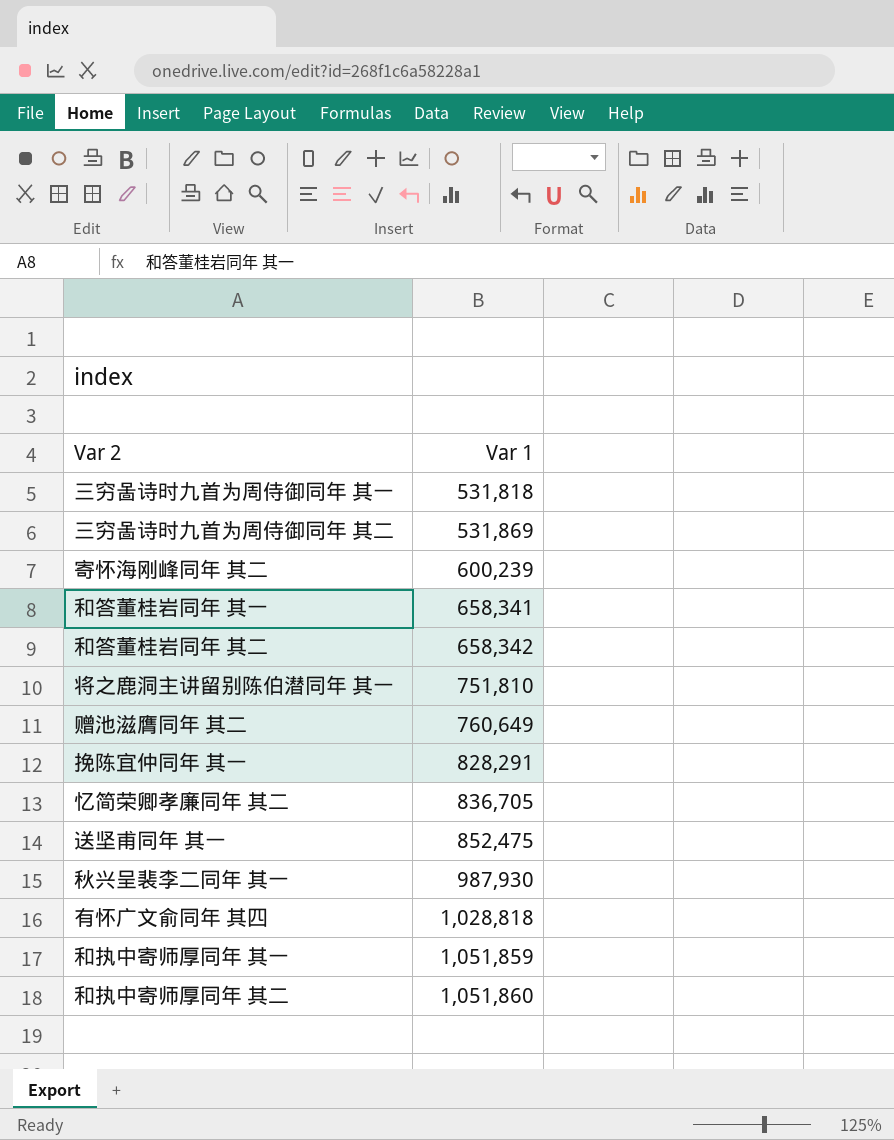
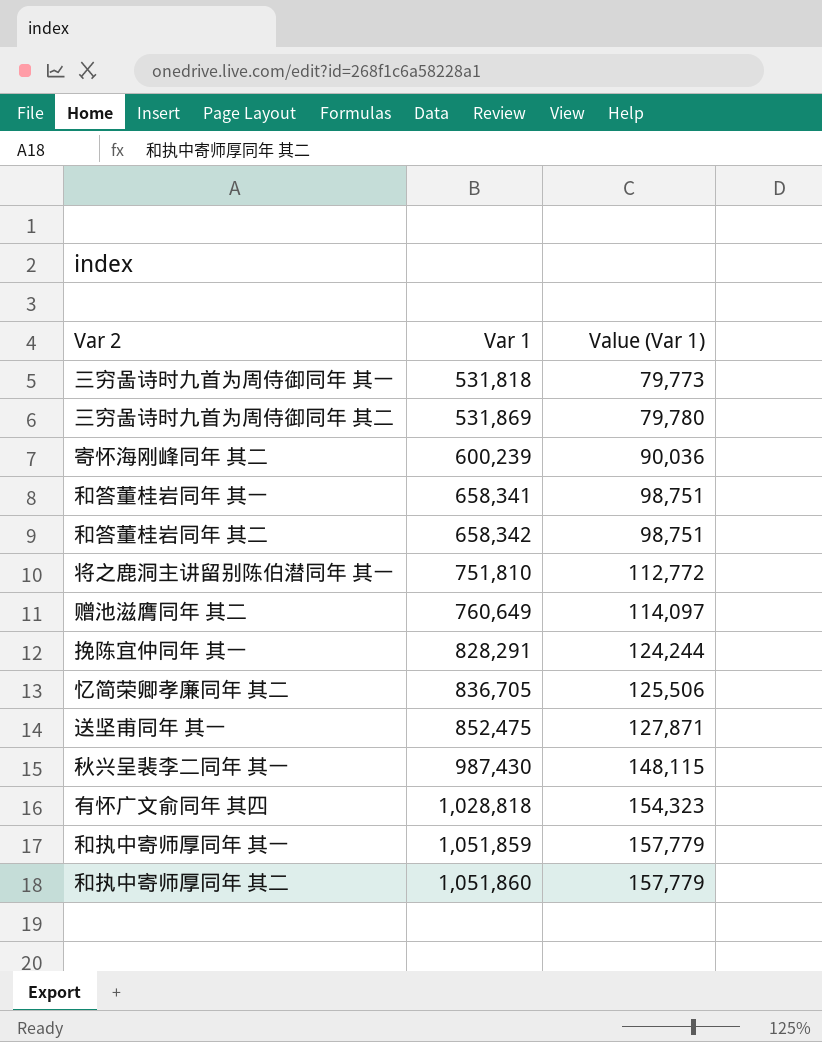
column Value (Var 1) | formula: none -> [Var 1] * 0.15
秋兴呈裴李二同年 其一 | Var 1: 987,930 -> 987,430

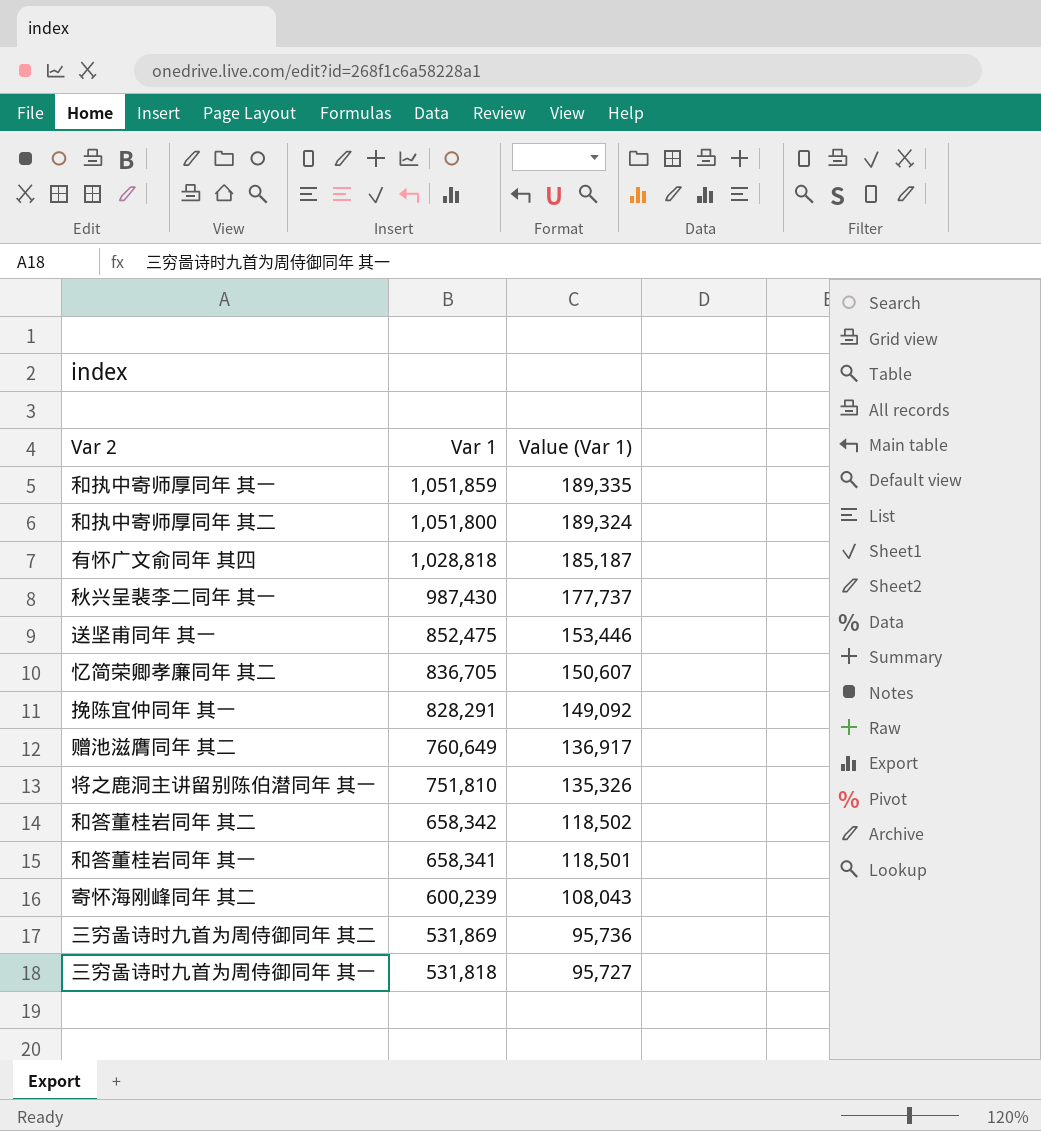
row order: Var 1 ascending -> Var 1 descending
column Value (Var 1) | formula: [Var 1] * 0.15 -> [Var 1] * 0.18
和执中寄师厚同年 其二 | Var 1: 1,051,860 -> 1,051,800

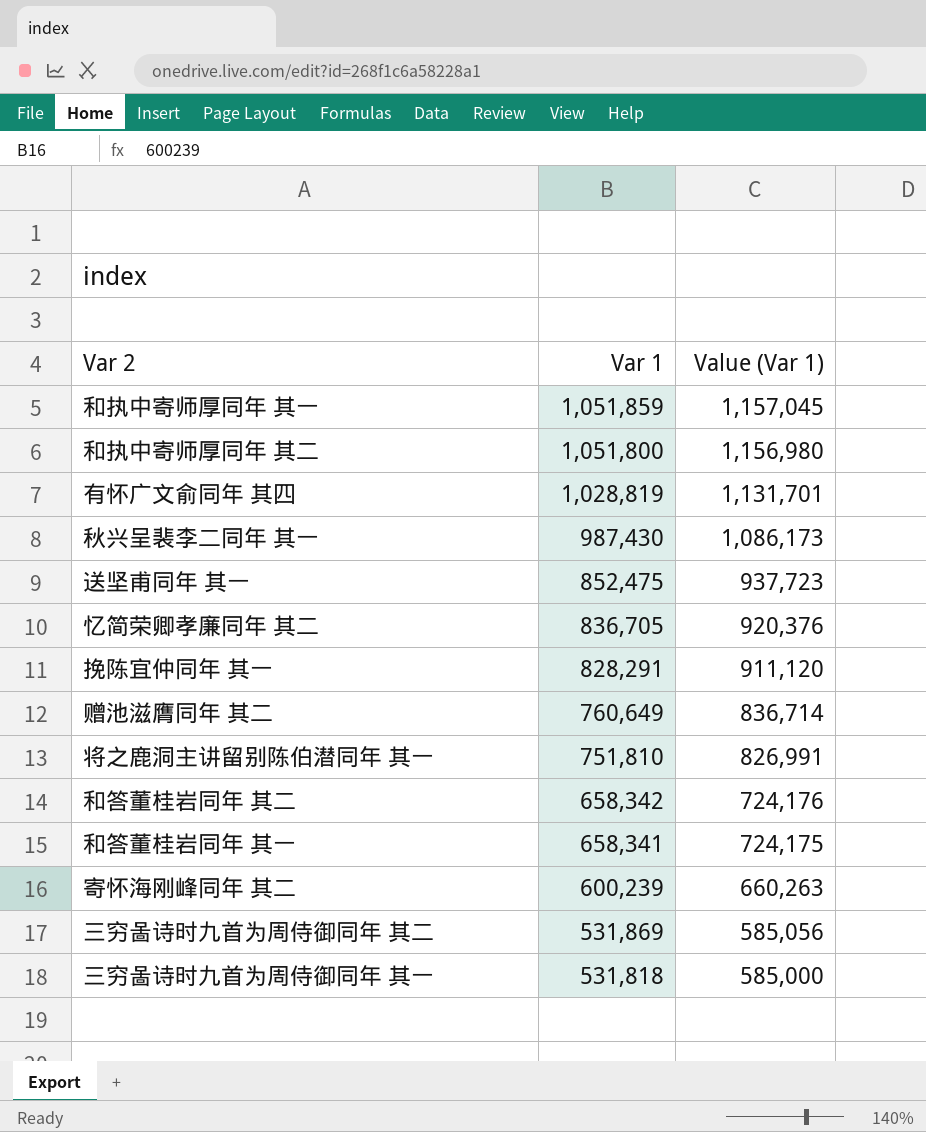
column Value (Var 1) | formula: [Var 1] * 0.18 -> [Var 1] * 1.1
有怀广文俞同年 其四 | Var 1: 1,028,818 -> 1,028,819

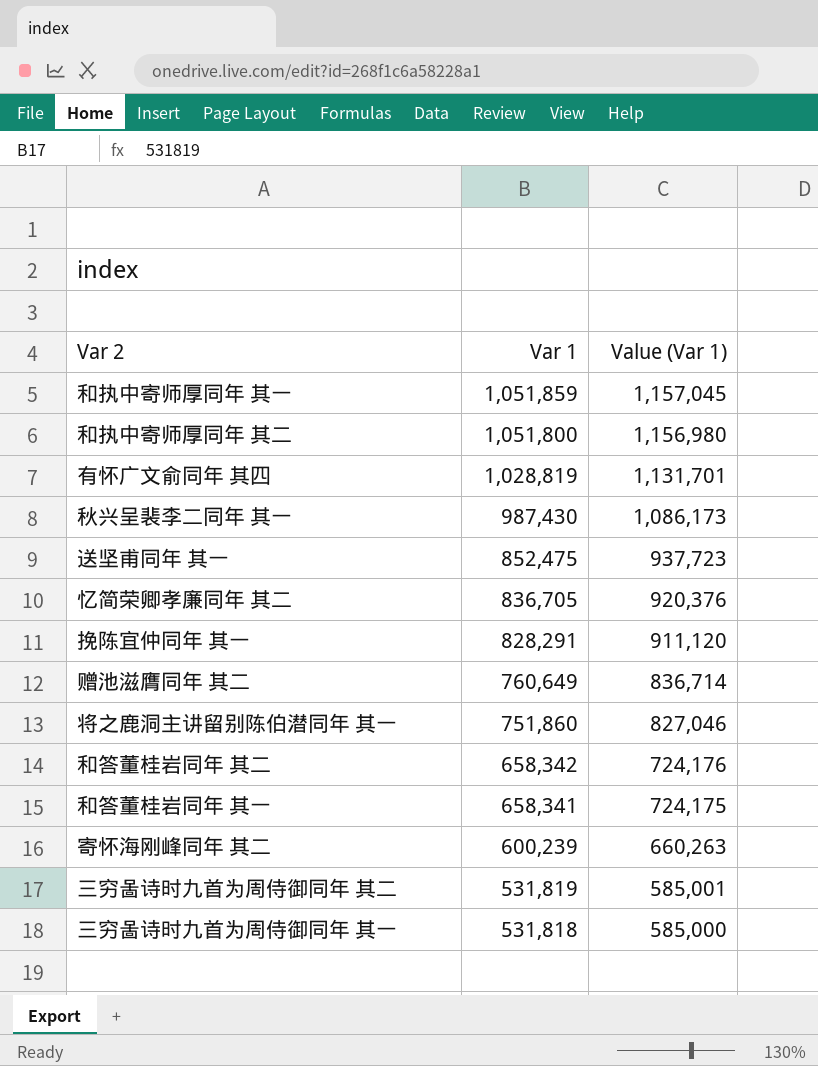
将之鹿洞主讲留别陈伯潜同年 其一 | Var 1: 751,810 -> 751,860
将之鹿洞主讲留别陈伯潜同年 其一 | Value (Var 1): 826,991 -> 827,046
三穷啚诗时九首为周侍御同年 其二 | Var 1: 531,869 -> 531,819
三穷啚诗时九首为周侍御同年 其二 | Value (Var 1): 585,056 -> 585,001

